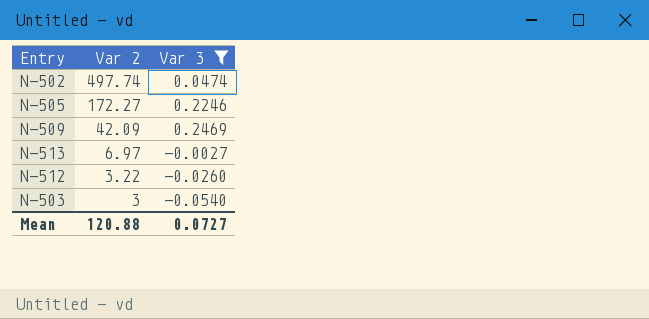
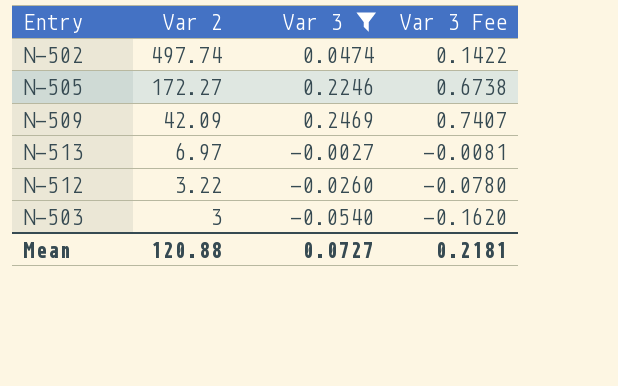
column Var 3 Fee | formula: none -> [Var 3] * 3

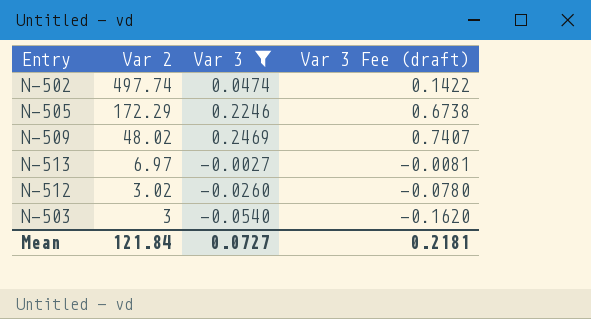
column name: Var 3 Fee -> Var 3 Fee (draft)
N-505 | Var 2: 172.27 -> 172.29
N-509 | Var 2: 42.09 -> 48.02
N-512 | Var 2: 3.22 -> 3.02
Mean | Var 2: 120.88 -> 121.84

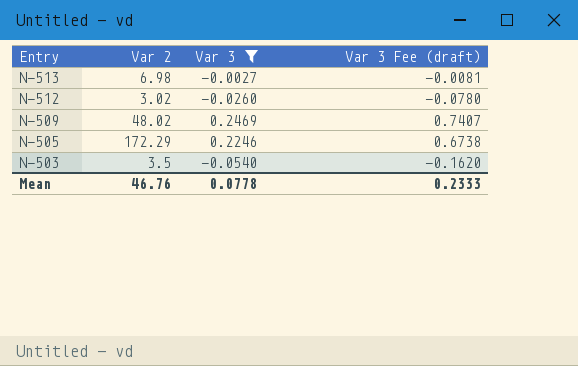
row order: Var 2 descending -> Entry descending
row N-502: 497.74 | 0.0474 | 0.1422 -> none
N-513 | Var 2: 6.97 -> 6.98
N-503 | Var 2: 3 -> 3.5
Mean | Var 2: 121.84 -> 46.76
Mean | Var 3: 0.0727 -> 0.0778
Mean | Var 3 Fee (draft): 0.2181 -> 0.2333

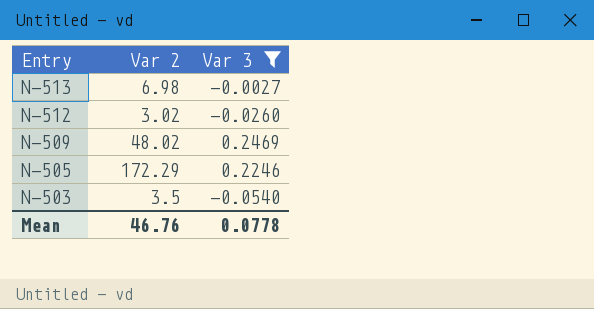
column Var 3 Fee (draft) | formula: [Var 3] * 3 -> none

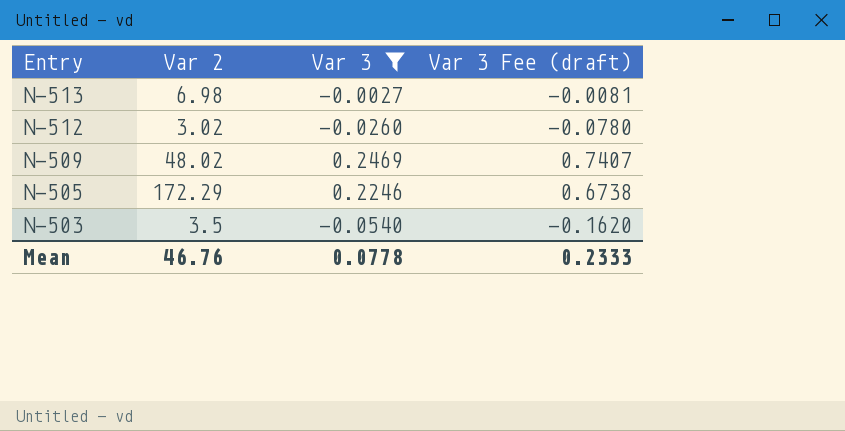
column Var 3 Fee (draft) | formula: none -> [Var 3] * 3

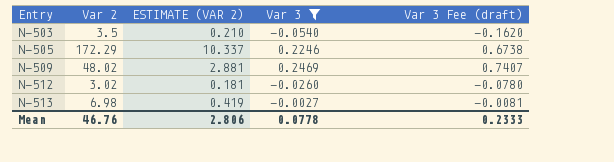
row order: Entry descending -> Entry ascending
column ESTIMATE (VAR 2) | formula: none -> [Var 2] * 0.06

